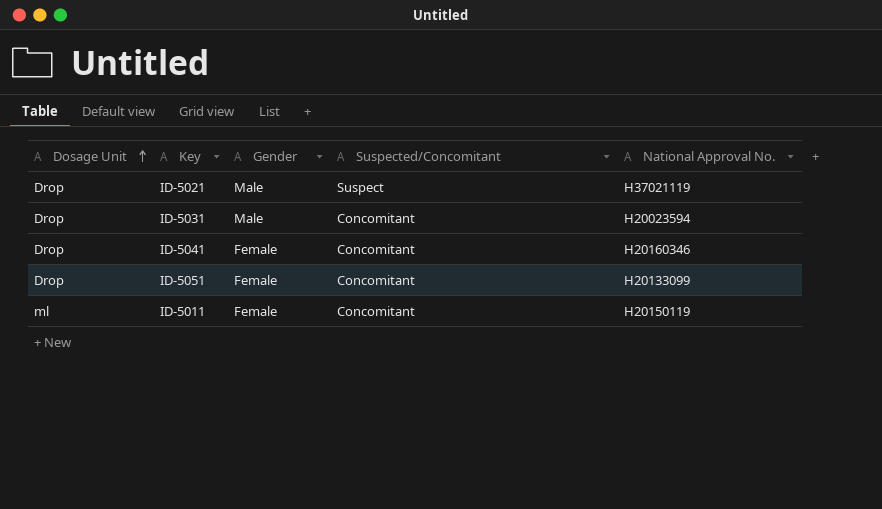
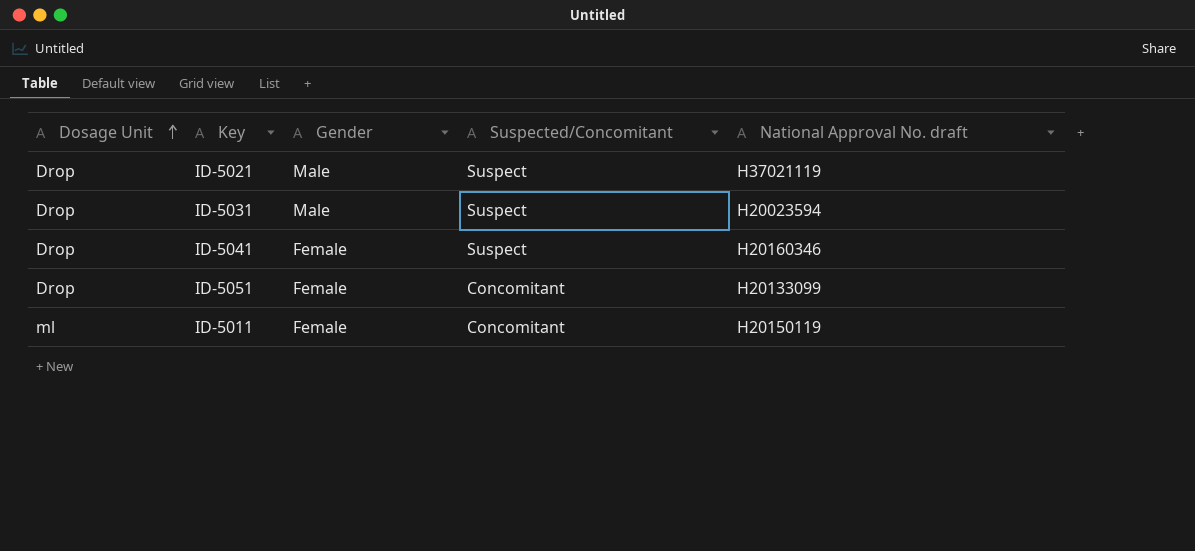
column name: National Approval No. -> National Approval No. draft
ID-5031 | Suspected/Concomitant: Concomitant -> Suspect
ID-5041 | Suspected/Concomitant: Concomitant -> Suspect

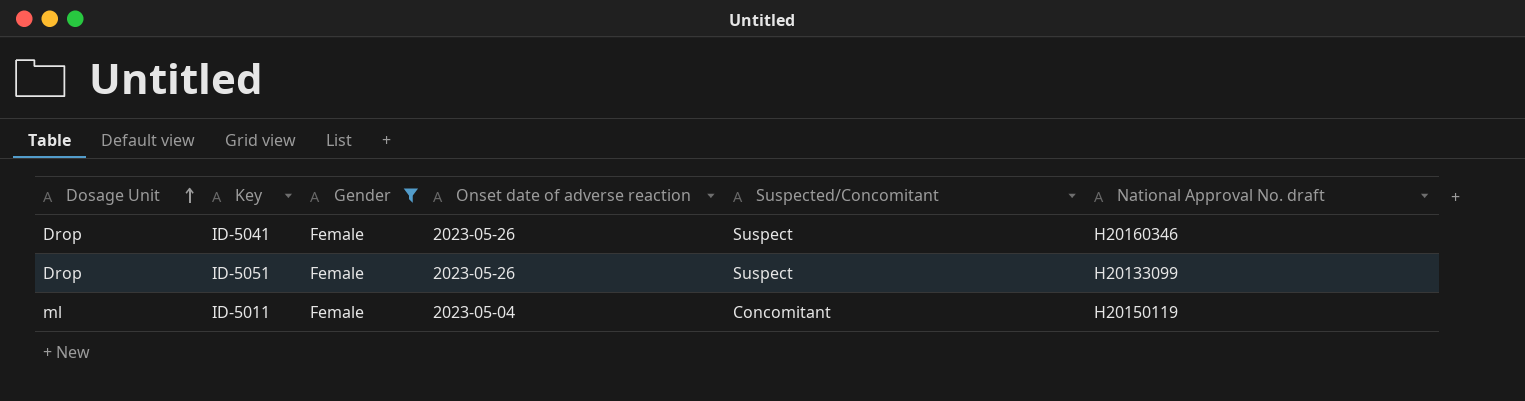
filter: none -> Gender = Female
column Onset date of adverse reaction | position: none -> 4
ID-5051 | Suspected/Concomitant: Concomitant -> Suspect

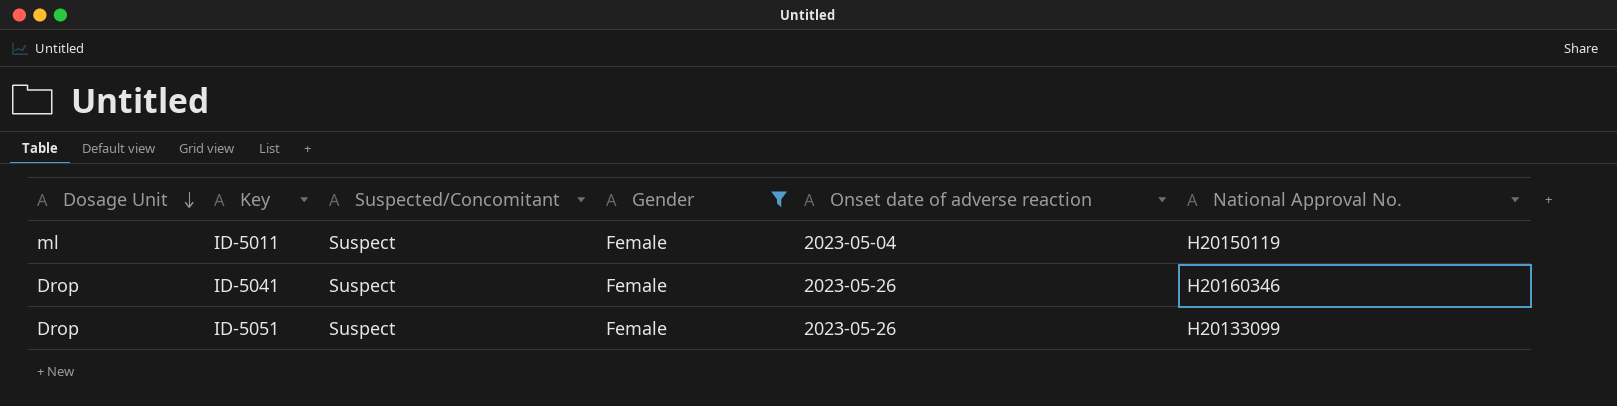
row order: Dosage Unit ascending -> Dosage Unit descending
column Suspected/Concomitant | position: 5 -> 3
column name: National Approval No. draft -> National Approval No.
ID-5011 | Suspected/Concomitant: Concomitant -> Suspect

